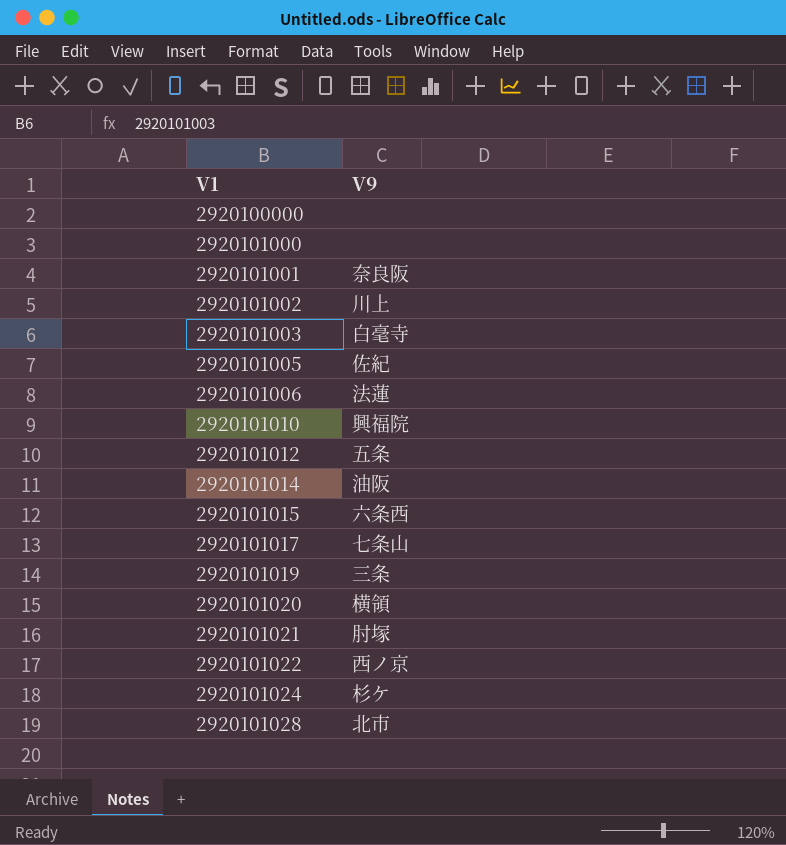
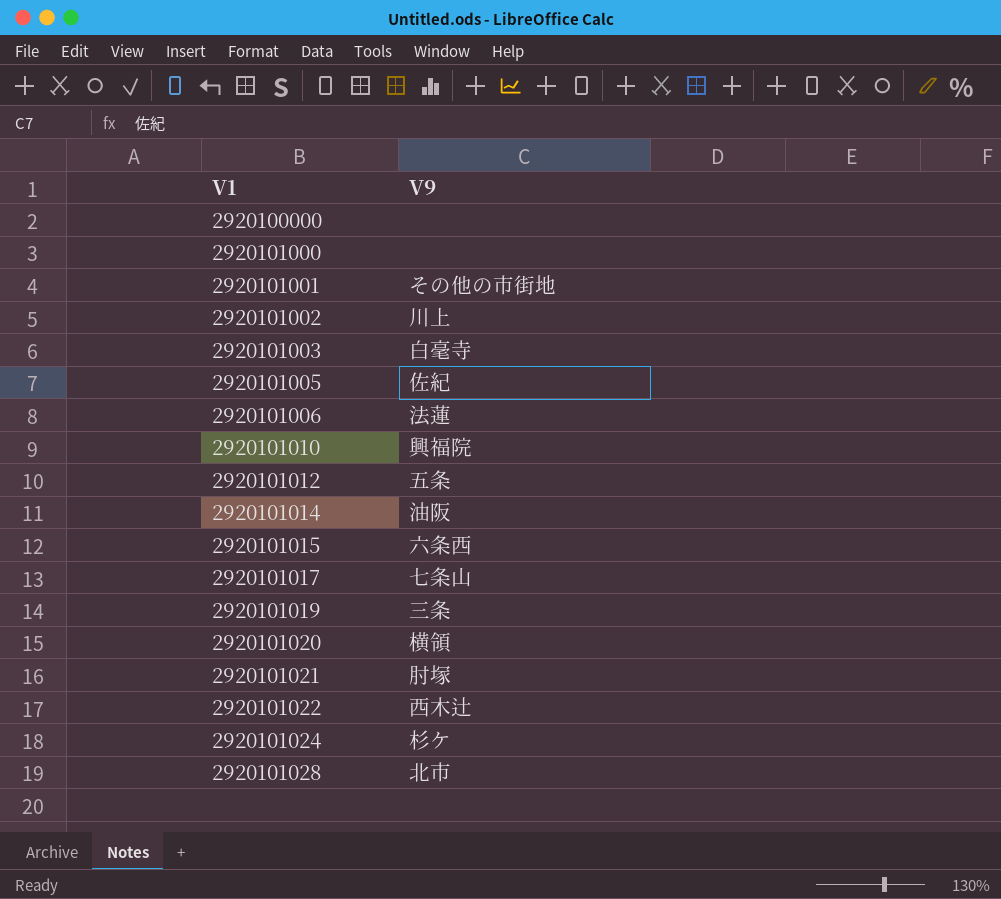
2920101001 | V9: 奈良阪 -> その他の市街地
2920101022 | V9: 西ノ京 -> 西木辻

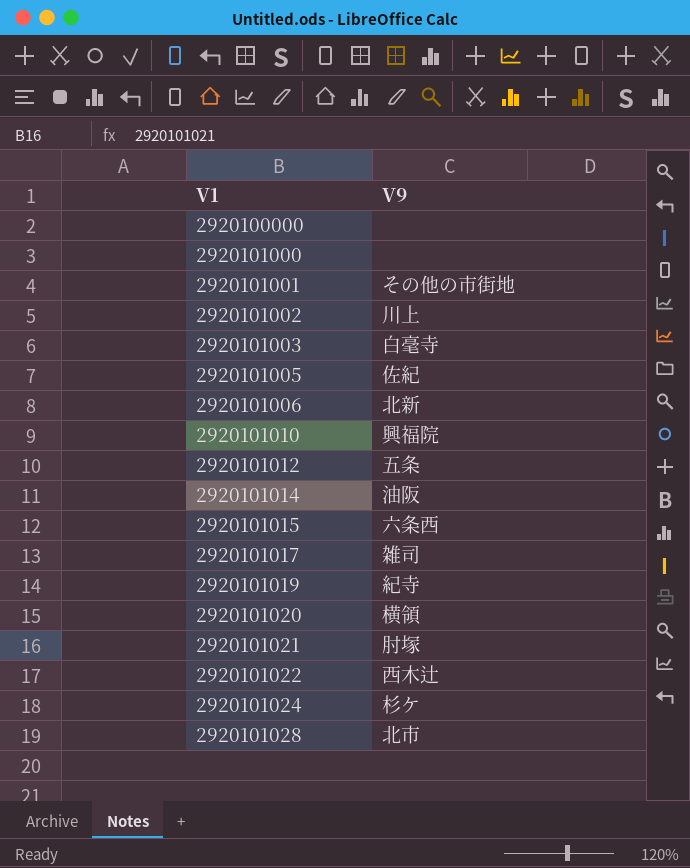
2920101006 | V9: 法蓮 -> 北新
2920101017 | V9: 七条山 -> 雑司
2920101019 | V9: 三条 -> 紀寺

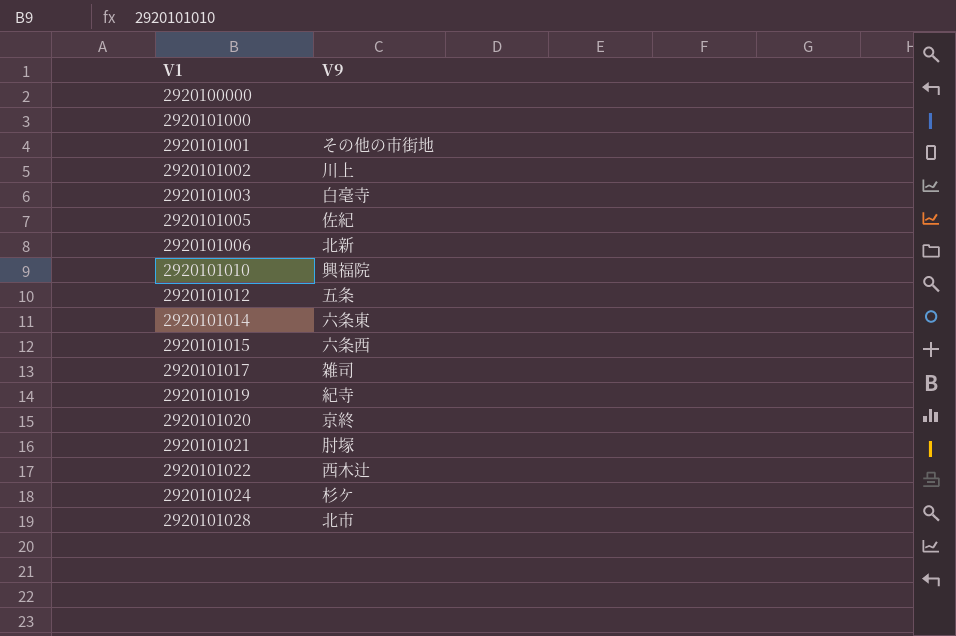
2920101014 | V9: 油阪 -> 六条東
2920101020 | V9: 横領 -> 京終

